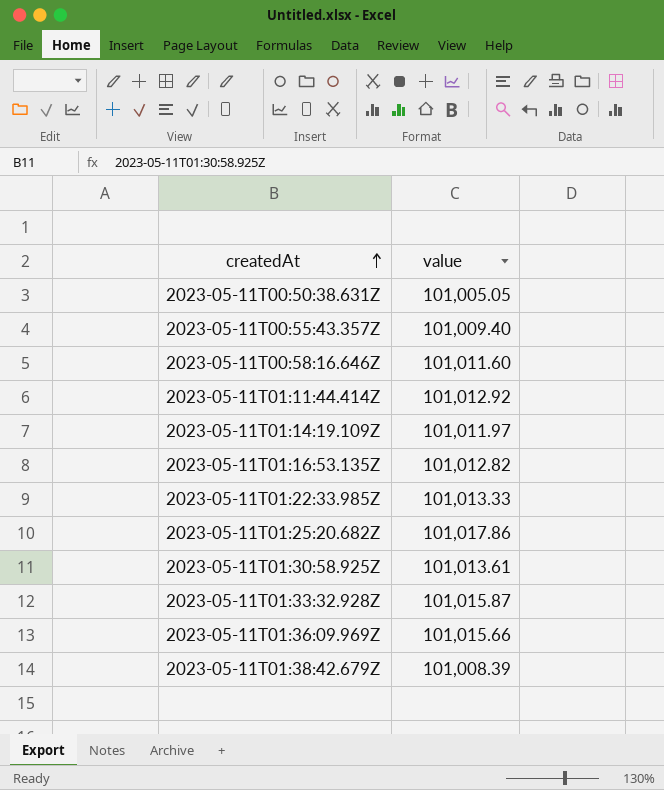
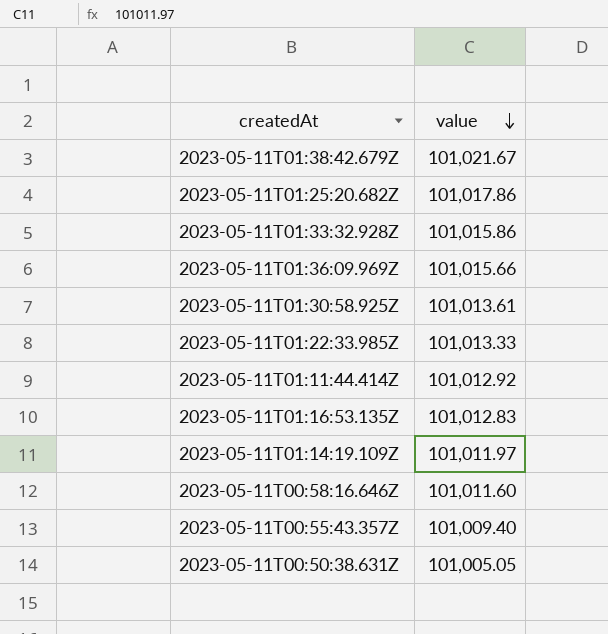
row order: createdAt ascending -> value descending
2023-05-11T01:38:42.679Z | value: 101,008.39 -> 101,021.67
2023-05-11T01:33:32.928Z | value: 101,015.87 -> 101,015.86
2023-05-11T01:16:53.135Z | value: 101,012.82 -> 101,012.83

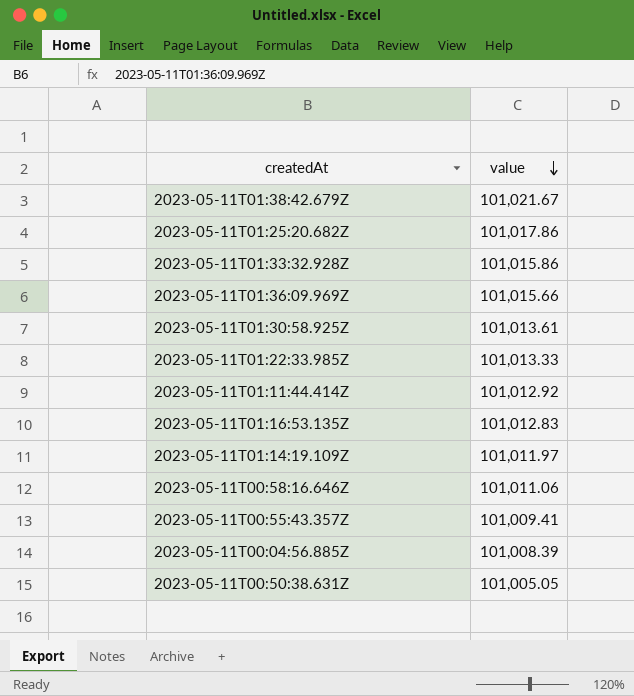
2023-05-11T00:58:16.646Z | value: 101,011.60 -> 101,011.06
2023-05-11T00:55:43.357Z | value: 101,009.40 -> 101,009.41
row 2023-05-11T00:04:56.885Z: none -> 101,008.39

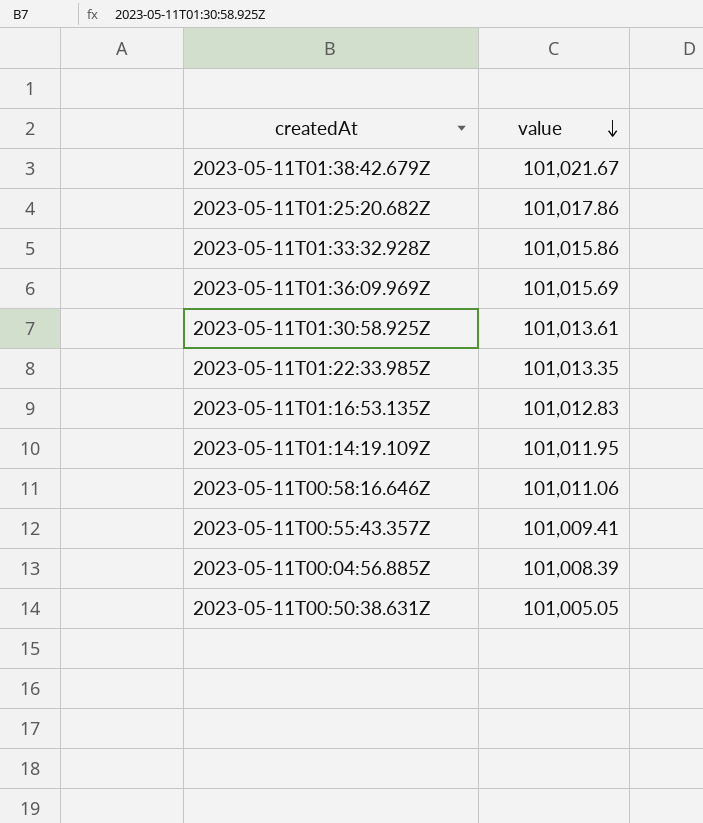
row 2023-05-11T01:11:44.414Z: 101,012.92 -> none
2023-05-11T01:36:09.969Z | value: 101,015.66 -> 101,015.69
2023-05-11T01:22:33.985Z | value: 101,013.33 -> 101,013.35
2023-05-11T01:14:19.109Z | value: 101,011.97 -> 101,011.95

